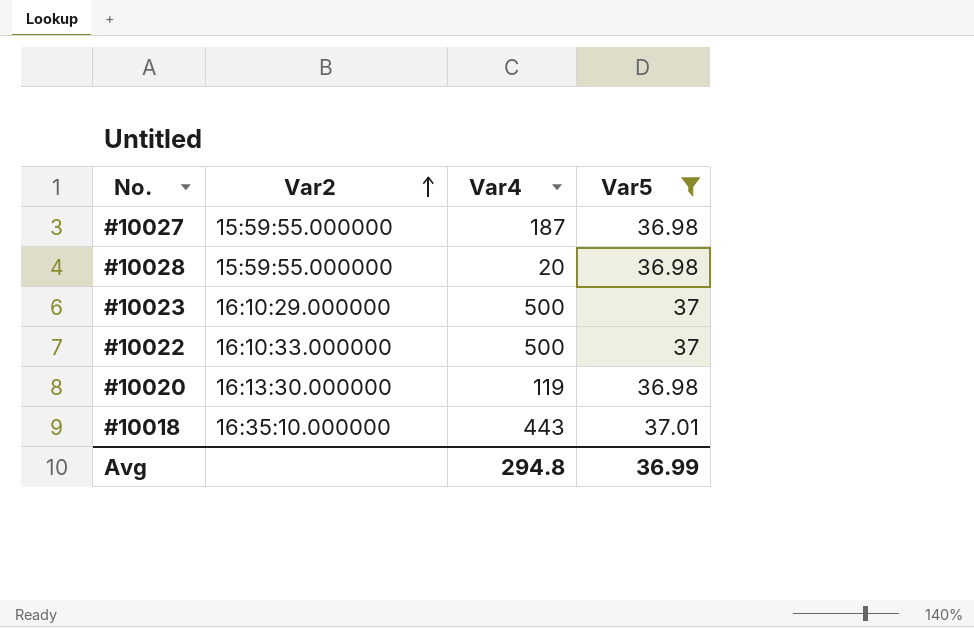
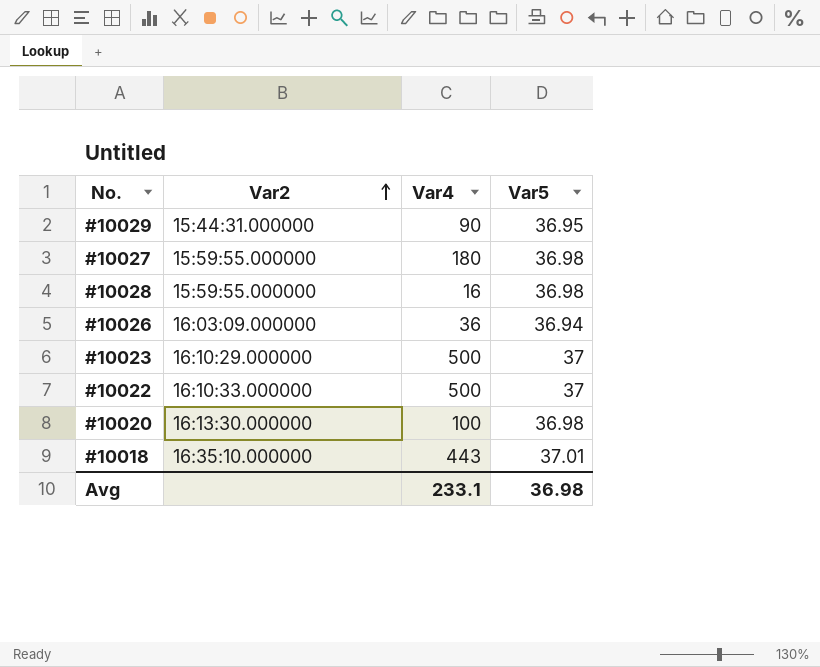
filter: Var5 >= 36.98 -> none
#10027 | Var4: 187 -> 180
#10028 | Var4: 20 -> 16
#10020 | Var4: 119 -> 100
Avg | Var4: 294.8 -> 233.1
Avg | Var5: 36.99 -> 36.98

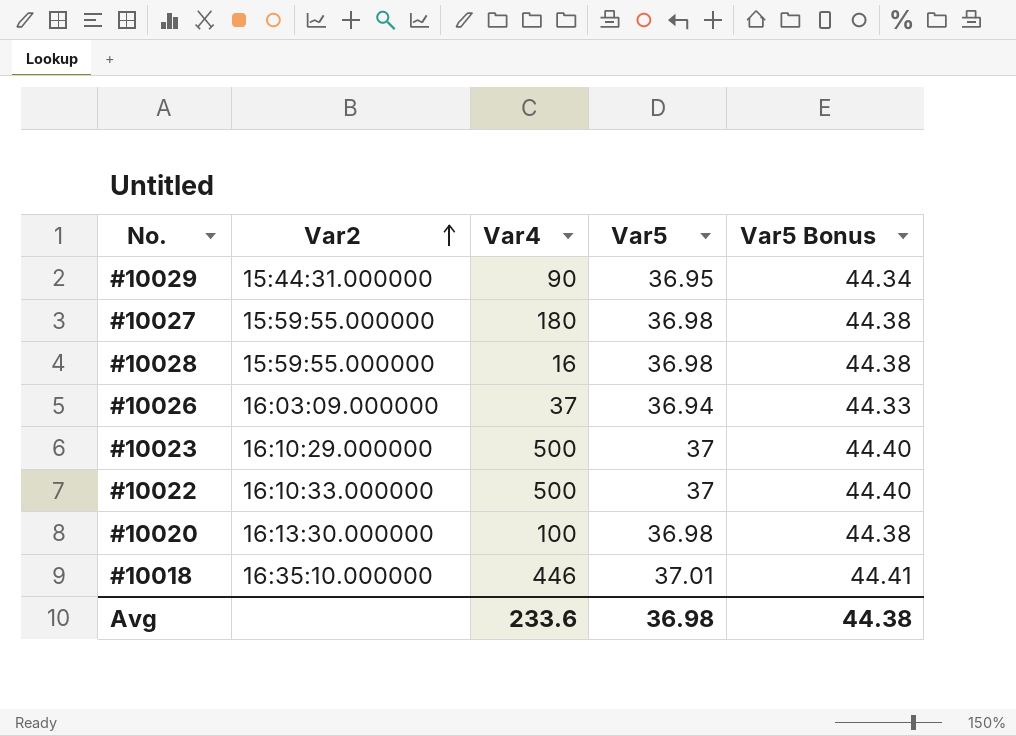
column Var5 Bonus | formula: none -> [Var5] * 1.2
#10026 | Var4: 36 -> 37
#10018 | Var4: 443 -> 446
Avg | Var4: 233.1 -> 233.6

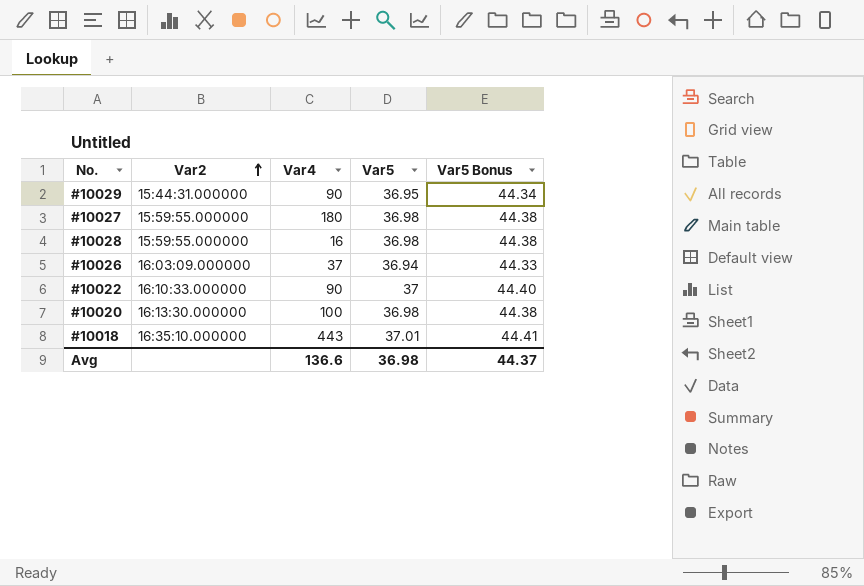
row #10023: 16:10:29.000000 | 500 | 37 | 44.40 -> none
#10022 | Var4: 500 -> 90
#10018 | Var4: 446 -> 443
Avg | Var4: 233.6 -> 136.6
Avg | Var5 Bonus: 44.38 -> 44.37

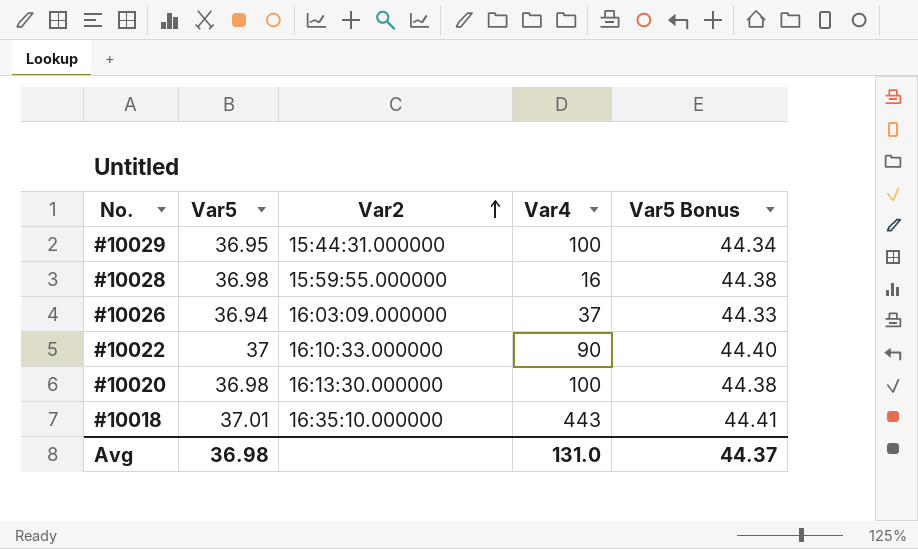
column Var5 | position: 4 -> 2
row #10027: 15:59:55.000000 | 180 | 36.98 | 44.38 -> none
#10029 | Var4: 90 -> 100
Avg | Var4: 136.6 -> 131.0

